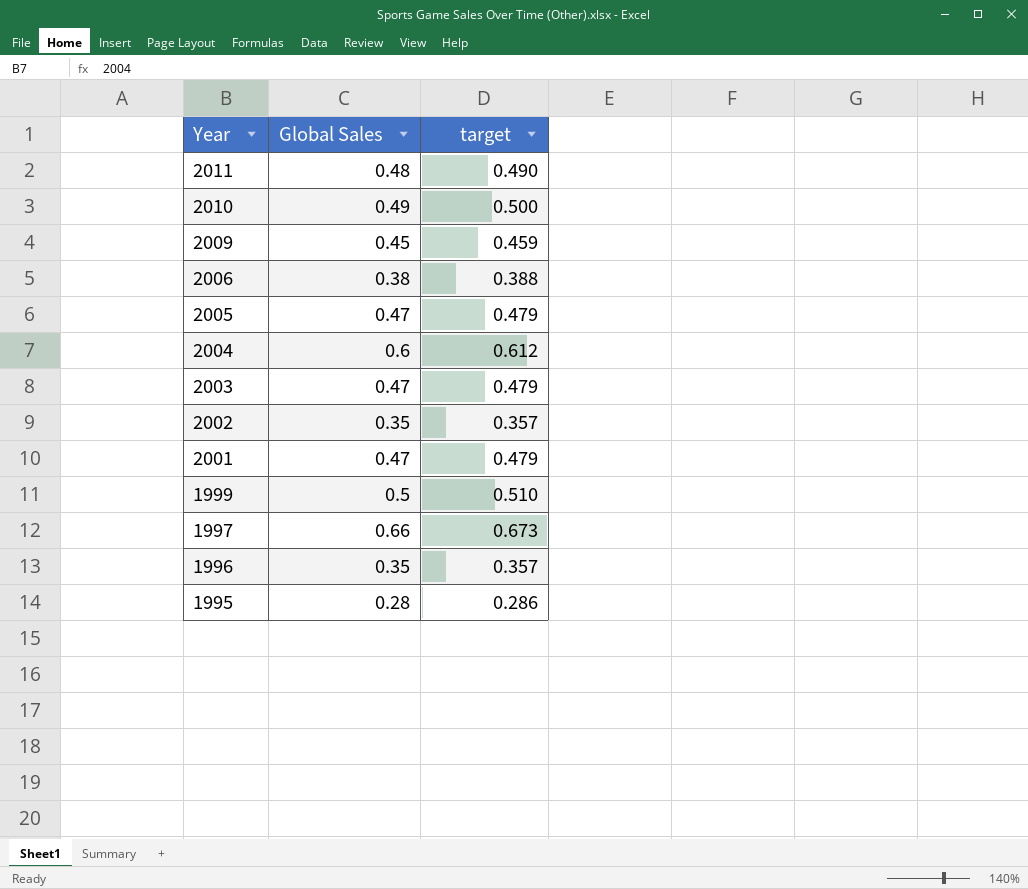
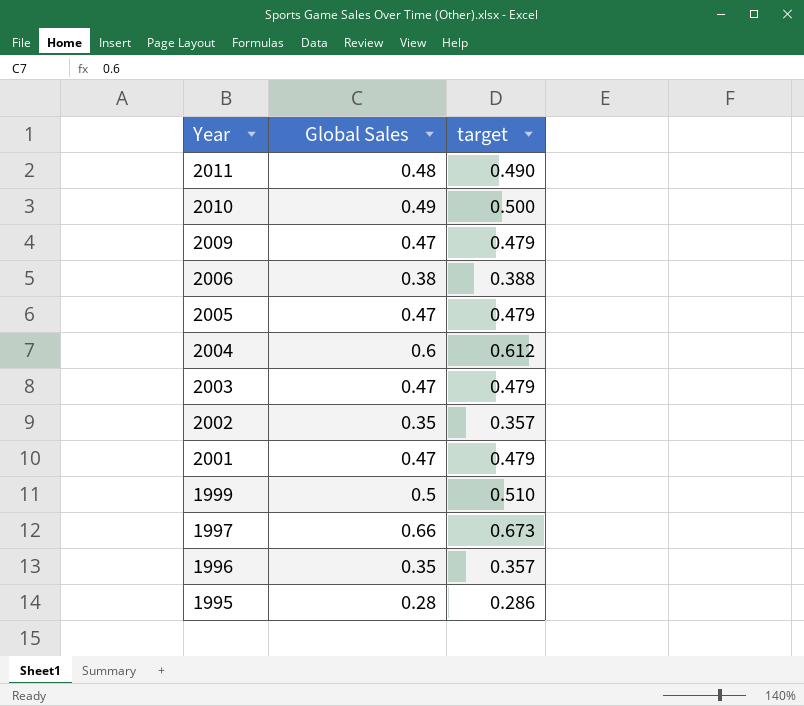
2009 | Global Sales: 0.45 -> 0.47
2009 | target: 0.459 -> 0.479

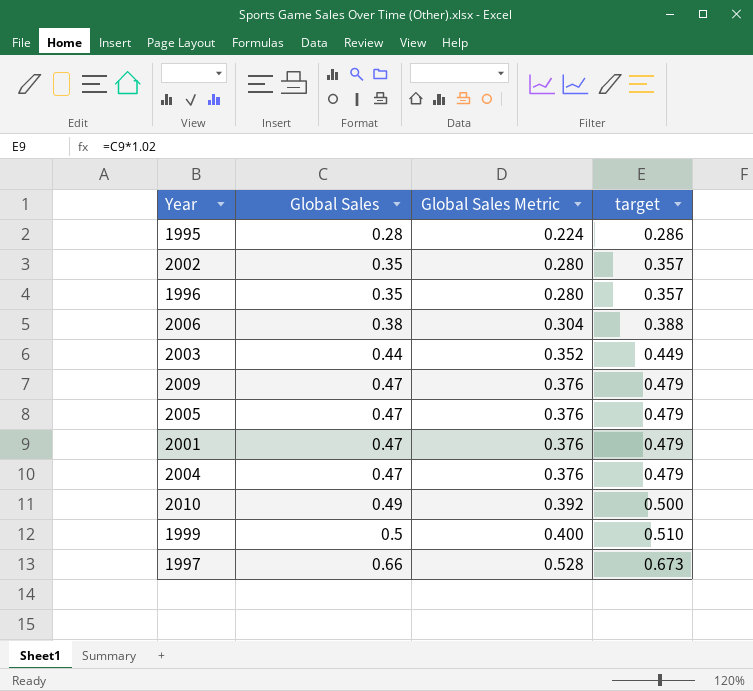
row order: Year descending -> Global Sales ascending
column Global Sales Metric | formula: none -> [Global Sales] * 0.8
row 2011: 0.48 | 0.490 -> none
2003 | Global Sales: 0.47 -> 0.44
2003 | target: 0.479 -> 0.449
2004 | Global Sales: 0.6 -> 0.47
2004 | target: 0.612 -> 0.479

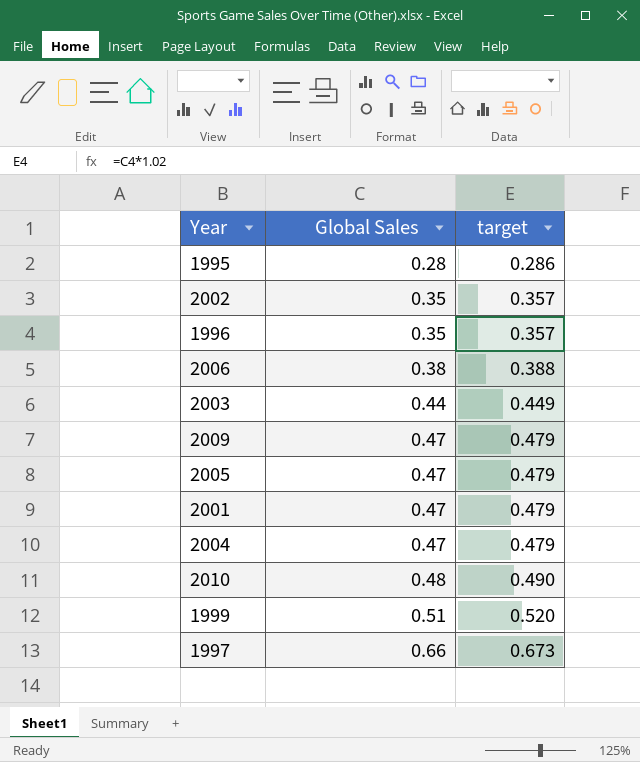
column Global Sales Metric | formula: [Global Sales] * 0.8 -> none
2010 | Global Sales: 0.49 -> 0.48
2010 | target: 0.500 -> 0.490
1999 | Global Sales: 0.5 -> 0.51
1999 | target: 0.510 -> 0.520

